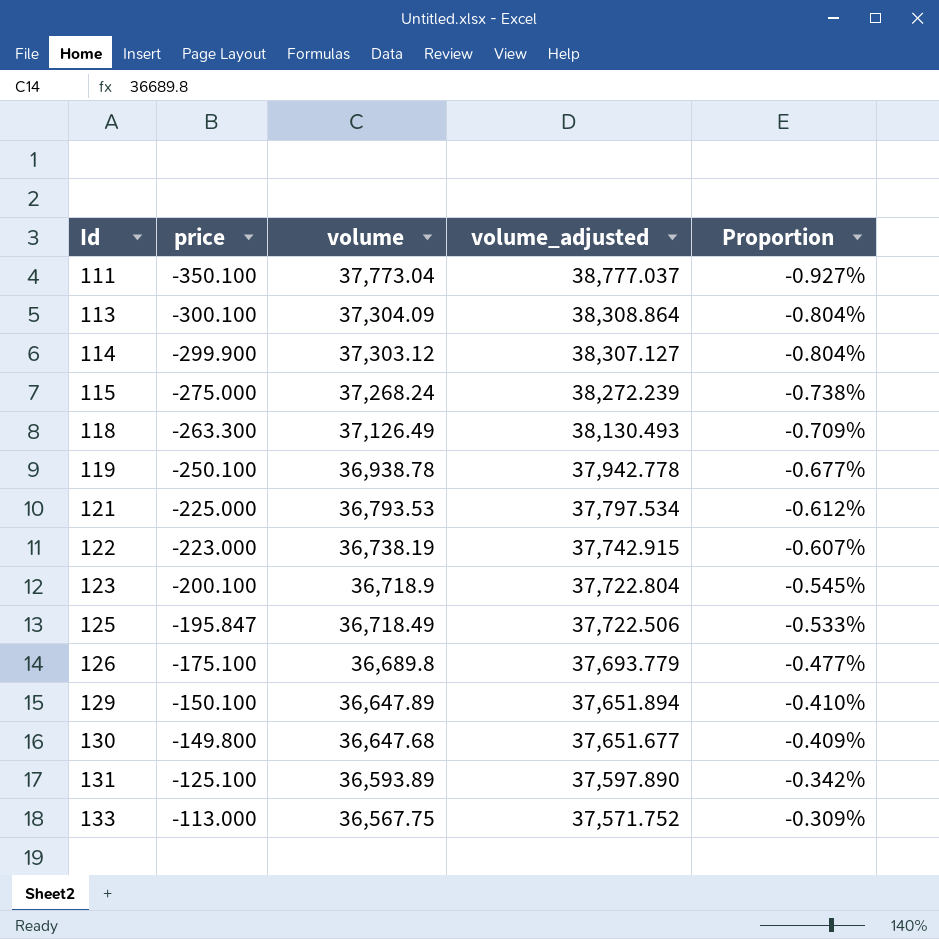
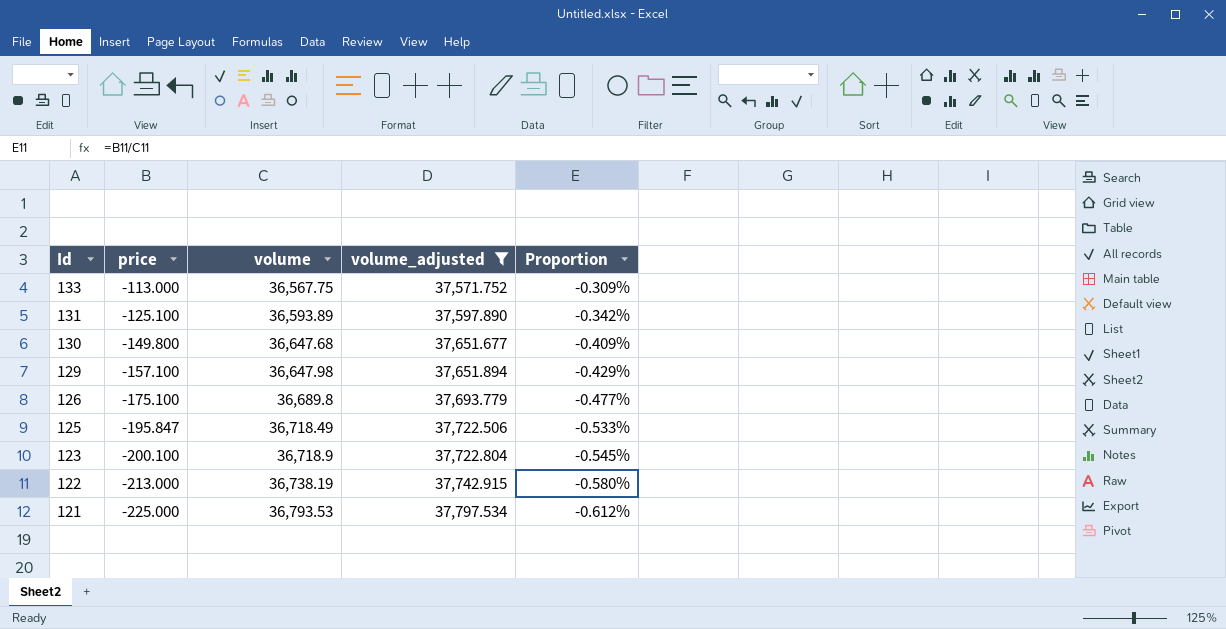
filter: none -> volume_adjusted <= 37,797.534
row order: Id ascending -> Id descending
129 | price: -150.100 -> -157.100
129 | volume: 36,647.89 -> 36,647.98
129 | Proportion: -0.410% -> -0.429%
122 | price: -223.000 -> -213.000
122 | Proportion: -0.607% -> -0.580%

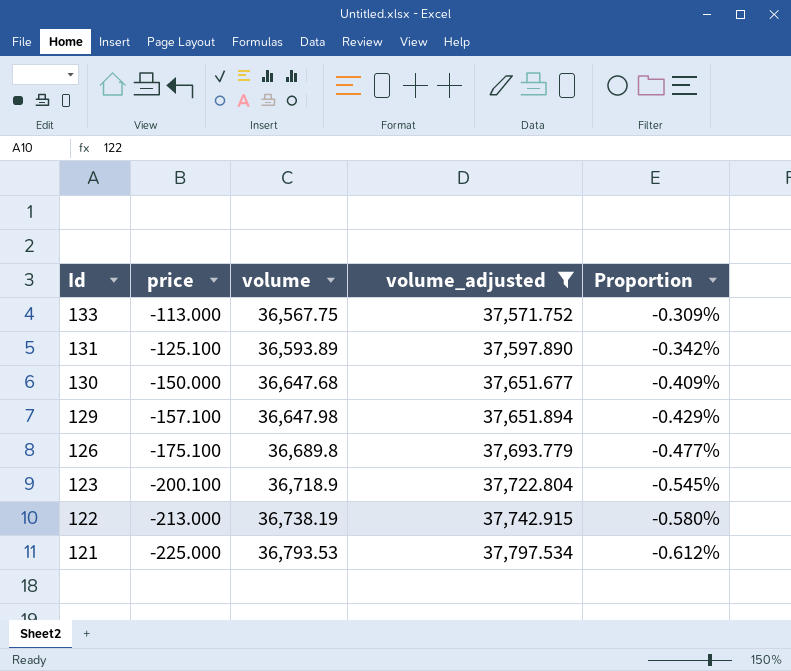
row 125: -195.847 | 36,718.49 | 37,722.506 | -0.533% -> none
130 | price: -149.800 -> -150.000

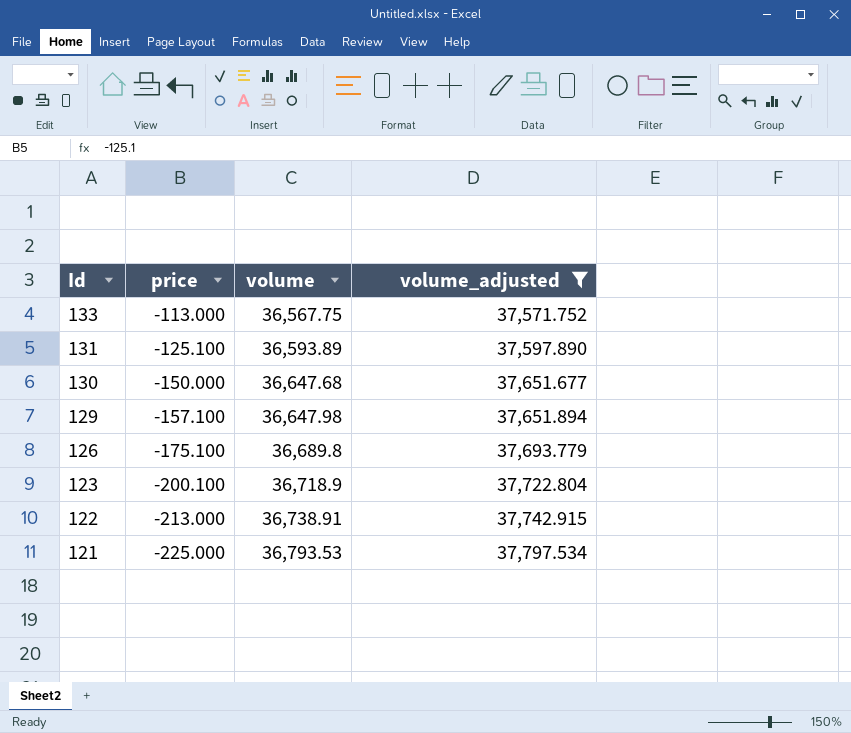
column Proportion | formula: [price] / [volume] -> none
122 | volume: 36,738.19 -> 36,738.91

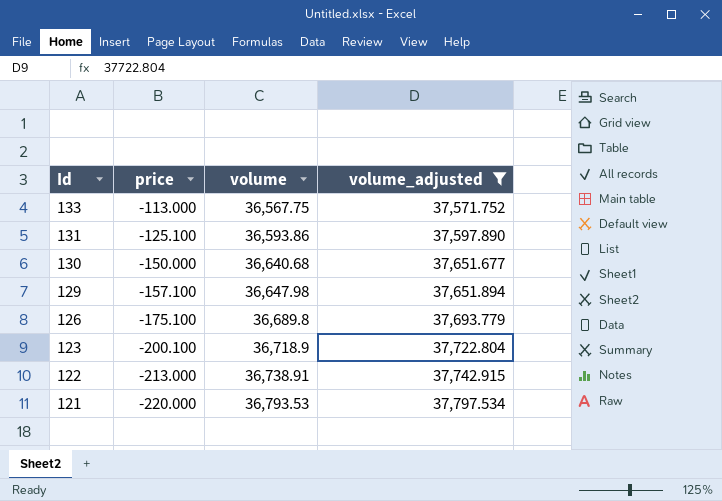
131 | volume: 36,593.89 -> 36,593.86
130 | volume: 36,647.68 -> 36,640.68
121 | price: -225.000 -> -220.000

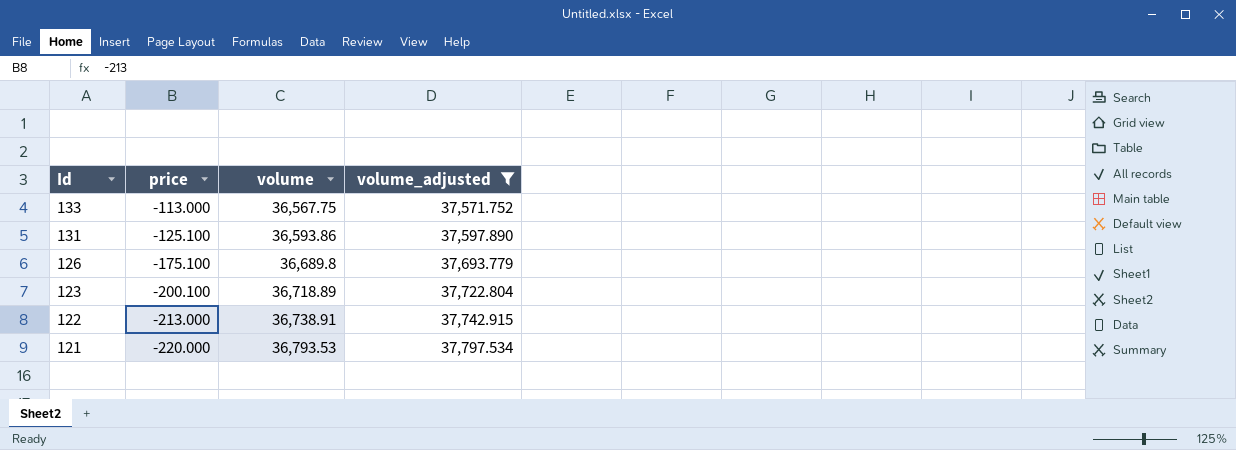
row 130: -150.000 | 36,640.68 | 37,651.677 -> none
row 129: -157.100 | 36,647.98 | 37,651.894 -> none
123 | volume: 36,718.9 -> 36,718.89

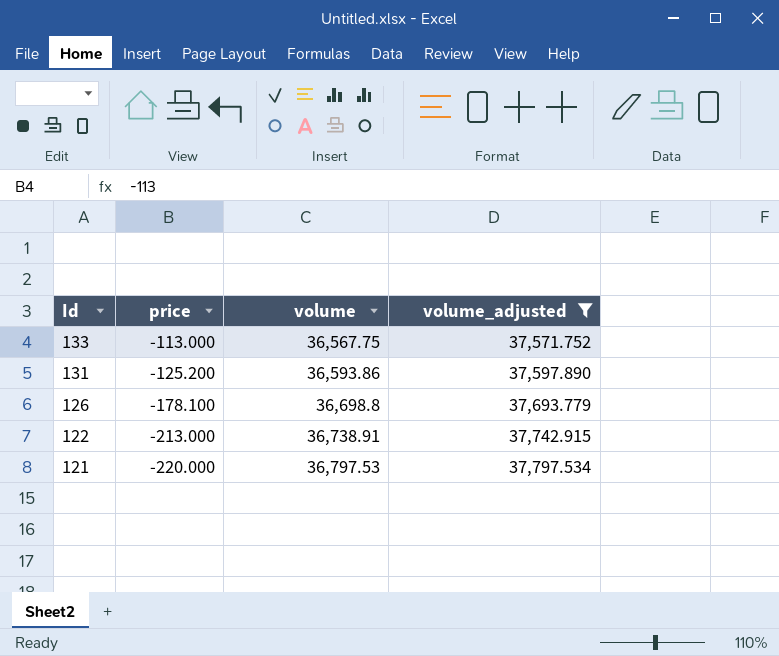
row 123: -200.100 | 36,718.89 | 37,722.804 -> none
131 | price: -125.100 -> -125.200
126 | price: -175.100 -> -178.100
126 | volume: 36,689.8 -> 36,698.8
121 | volume: 36,793.53 -> 36,797.53

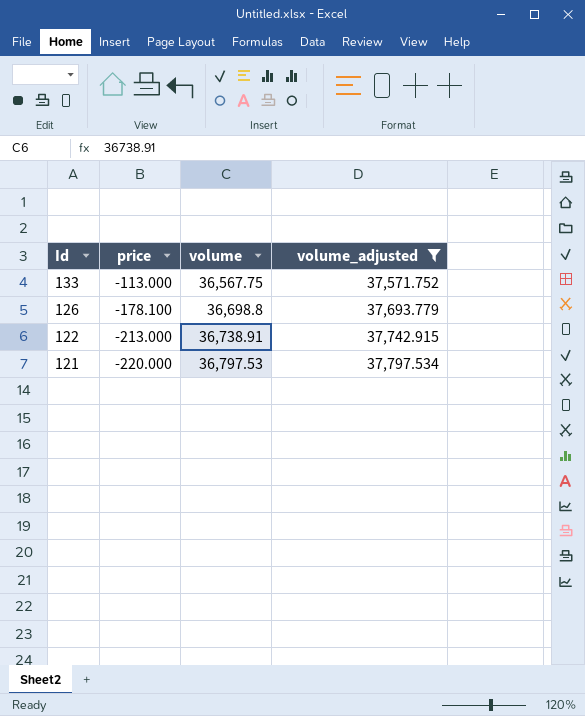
row 131: -125.200 | 36,593.86 | 37,597.890 -> none

